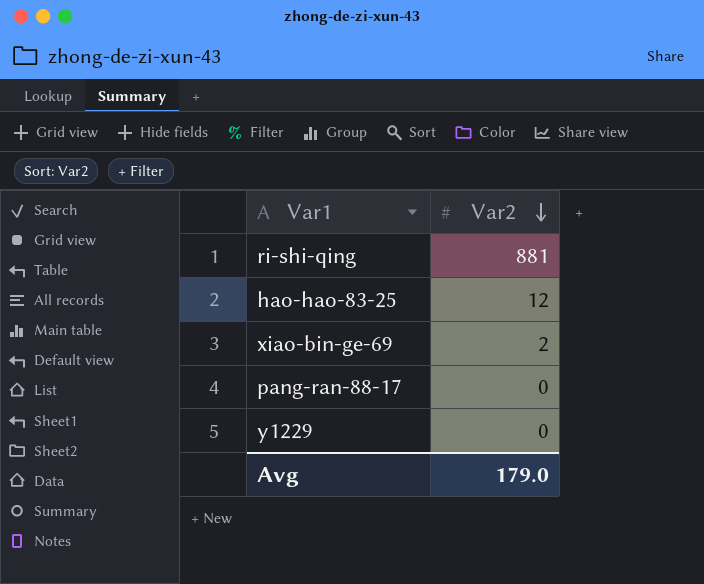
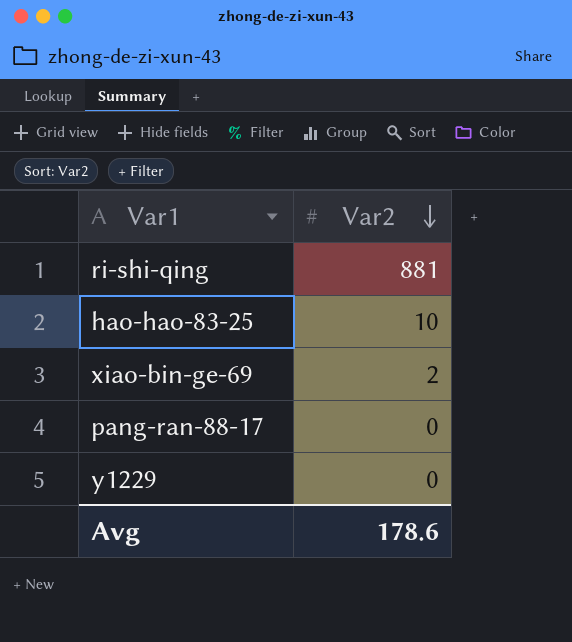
hao-hao-83-25 | Var2: 12 -> 10
Avg | Var2: 179.0 -> 178.6

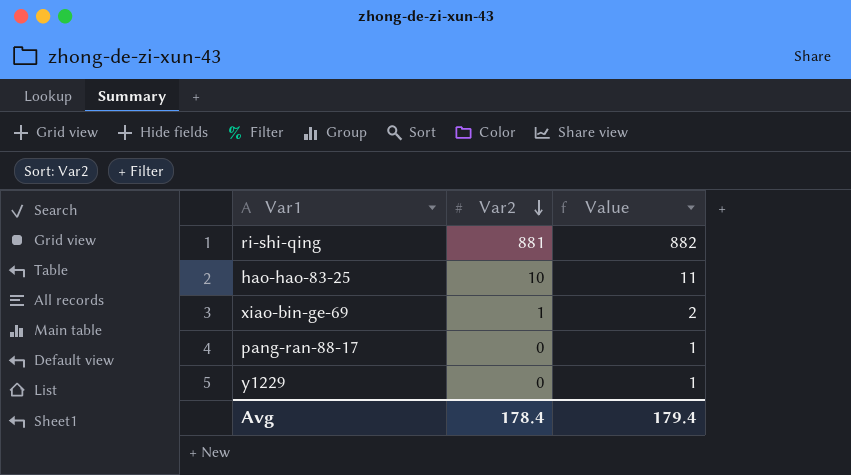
column Value | formula: none -> [Var2] + 1
xiao-bin-ge-69 | Var2: 2 -> 1
Avg | Var2: 178.6 -> 178.4

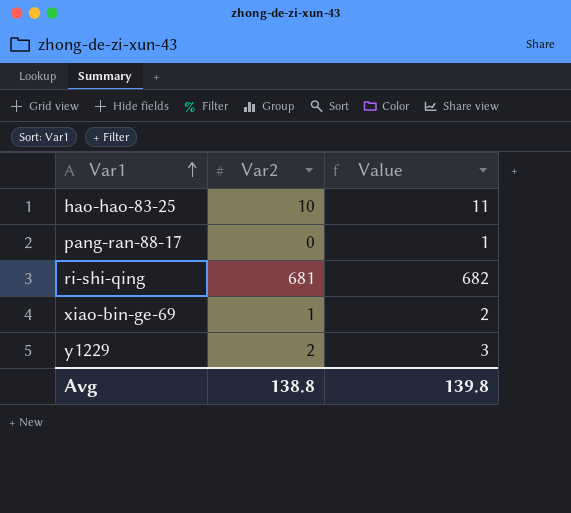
row order: Var2 descending -> Var1 ascending
ri-shi-qing | Var2: 881 -> 681
ri-shi-qing | Value: 882 -> 682
y1229 | Var2: 0 -> 2
y1229 | Value: 1 -> 3
Avg | Var2: 178.4 -> 138.8
Avg | Value: 179.4 -> 139.8

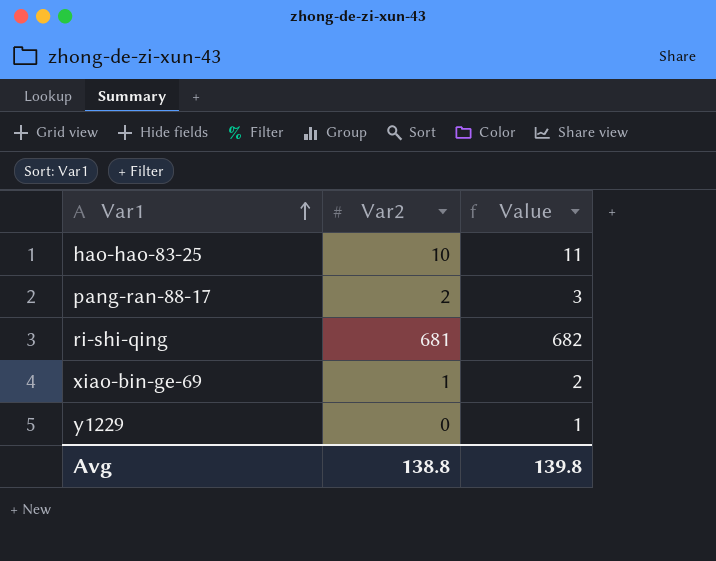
pang-ran-88-17 | Var2: 0 -> 2
pang-ran-88-17 | Value: 1 -> 3
y1229 | Var2: 2 -> 0
y1229 | Value: 3 -> 1

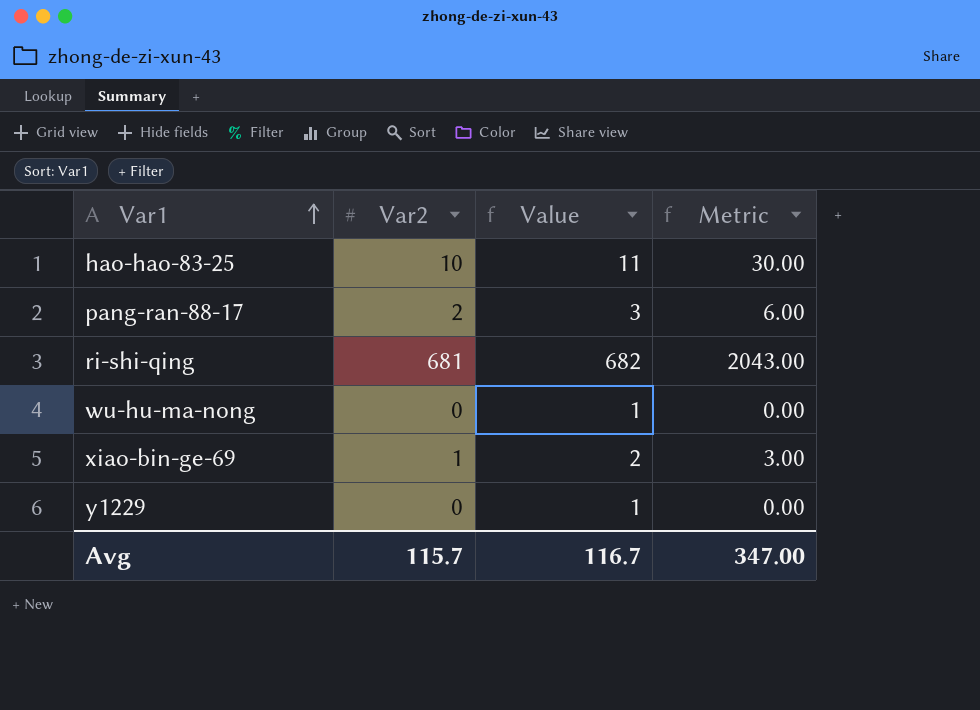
column Metric | formula: none -> [Var2] * 3
row wu-hu-ma-nong: none -> 0 | 1 | 0.00
Avg | Var2: 138.8 -> 115.7
Avg | Value: 139.8 -> 116.7

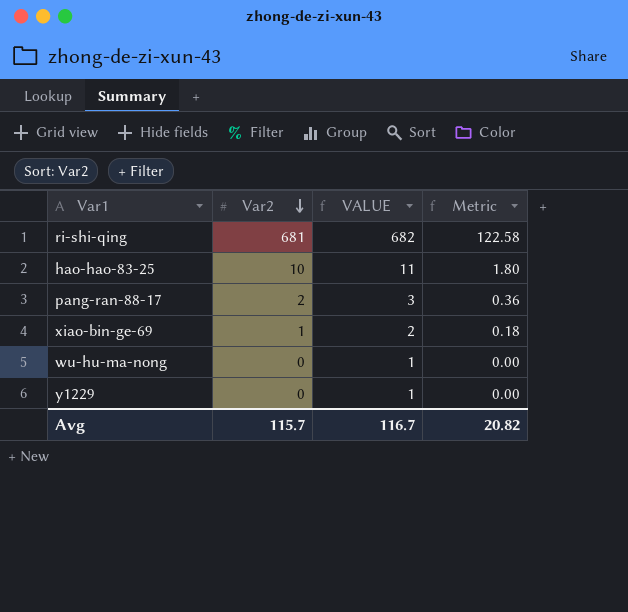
row order: Var1 ascending -> Var2 descending
column name: Value -> VALUE
column Metric | formula: [Var2] * 3 -> [Var2] * 0.18
Avg | Metric: 347.00 -> 20.82

